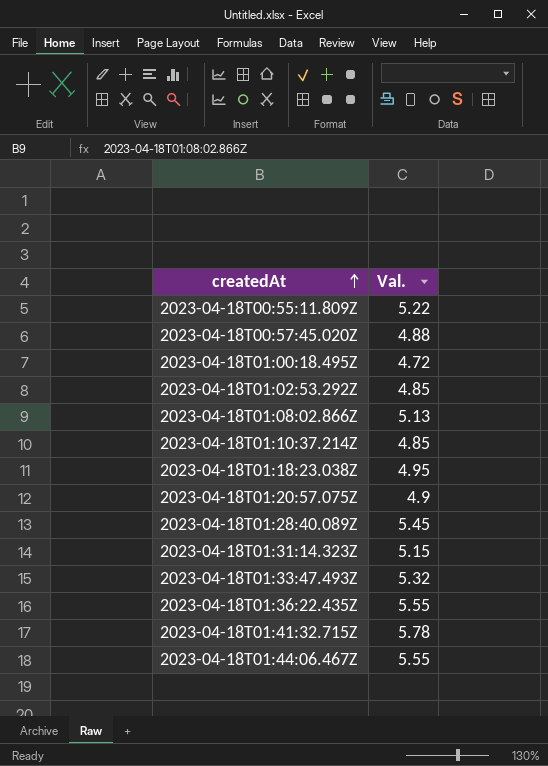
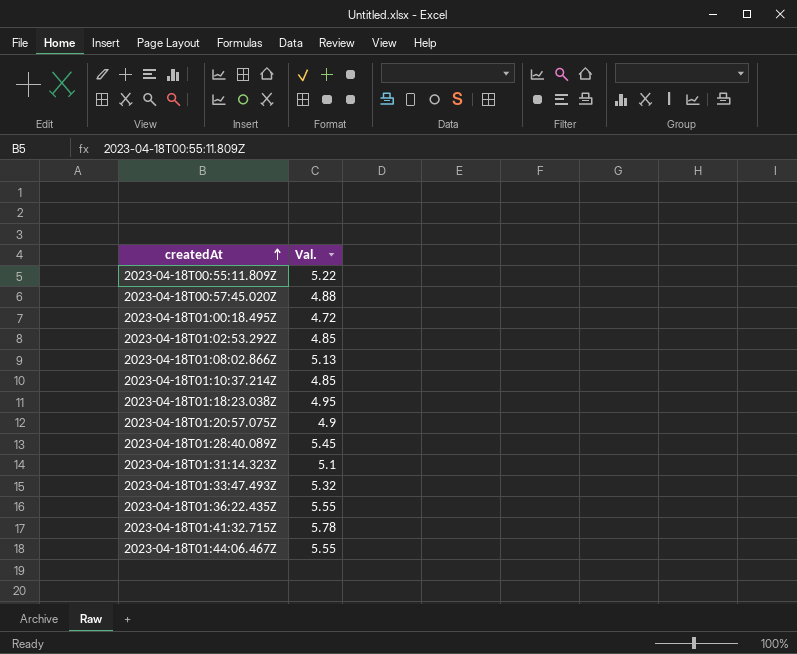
2023-04-18T01:31:14.323Z | Val.: 5.15 -> 5.1

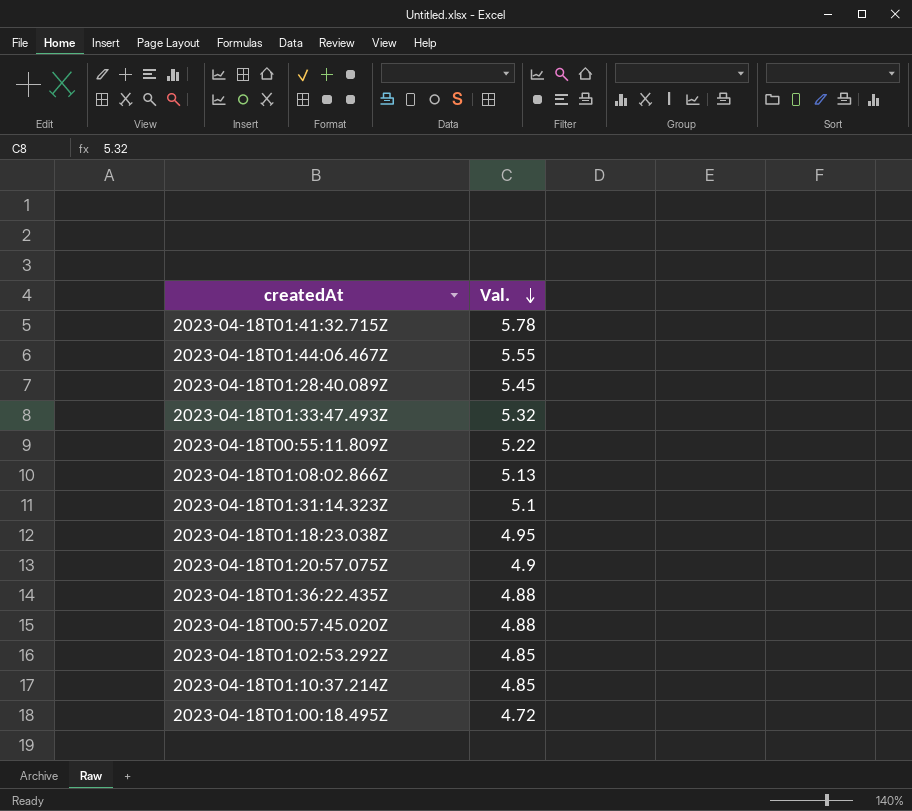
row order: createdAt ascending -> Val. descending
2023-04-18T01:36:22.435Z | Val.: 5.55 -> 4.88

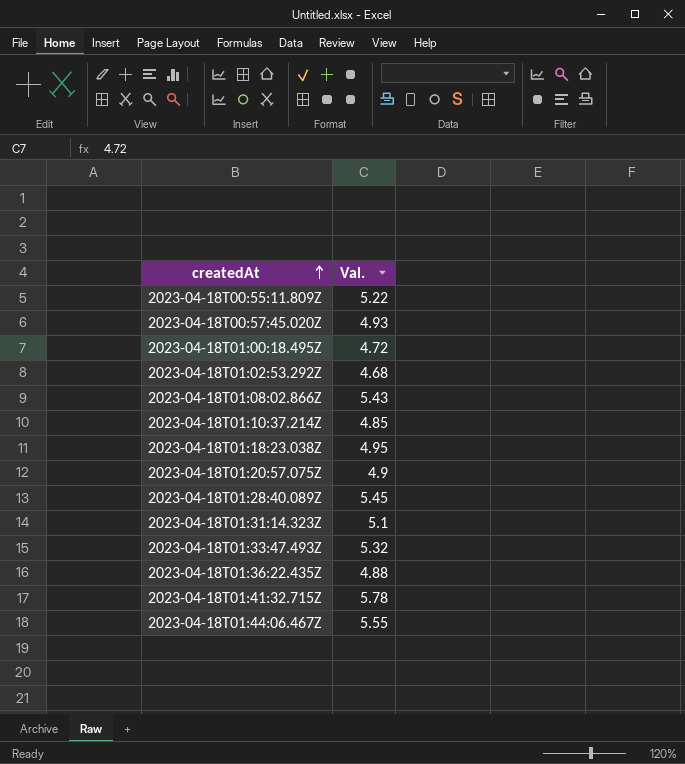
row order: Val. descending -> createdAt ascending
2023-04-18T00:57:45.020Z | Val.: 4.88 -> 4.93
2023-04-18T01:02:53.292Z | Val.: 4.85 -> 4.68
2023-04-18T01:08:02.866Z | Val.: 5.13 -> 5.43

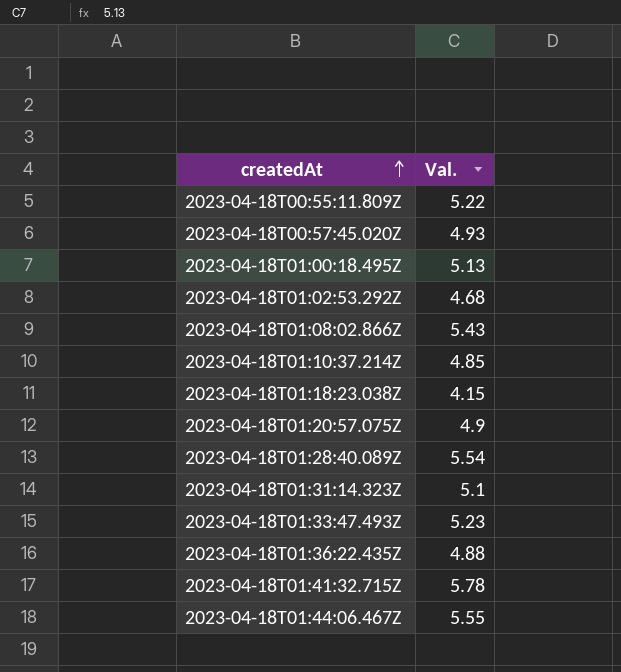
2023-04-18T01:00:18.495Z | Val.: 4.72 -> 5.13
2023-04-18T01:18:23.038Z | Val.: 4.95 -> 4.15
2023-04-18T01:28:40.089Z | Val.: 5.45 -> 5.54
2023-04-18T01:33:47.493Z | Val.: 5.32 -> 5.23

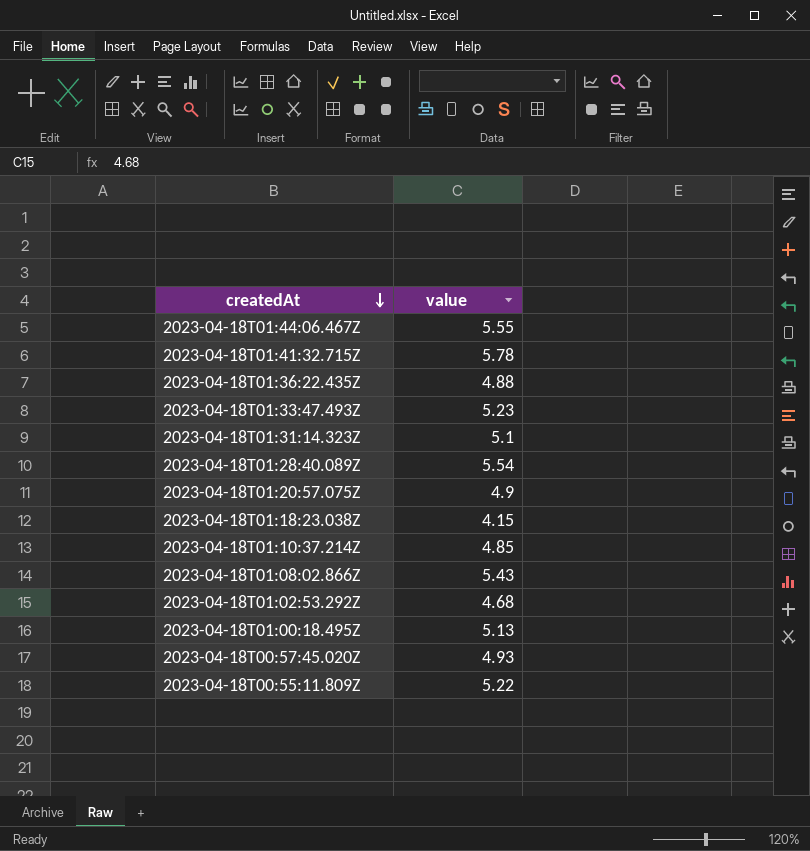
row order: createdAt ascending -> createdAt descending
column name: Val. -> value

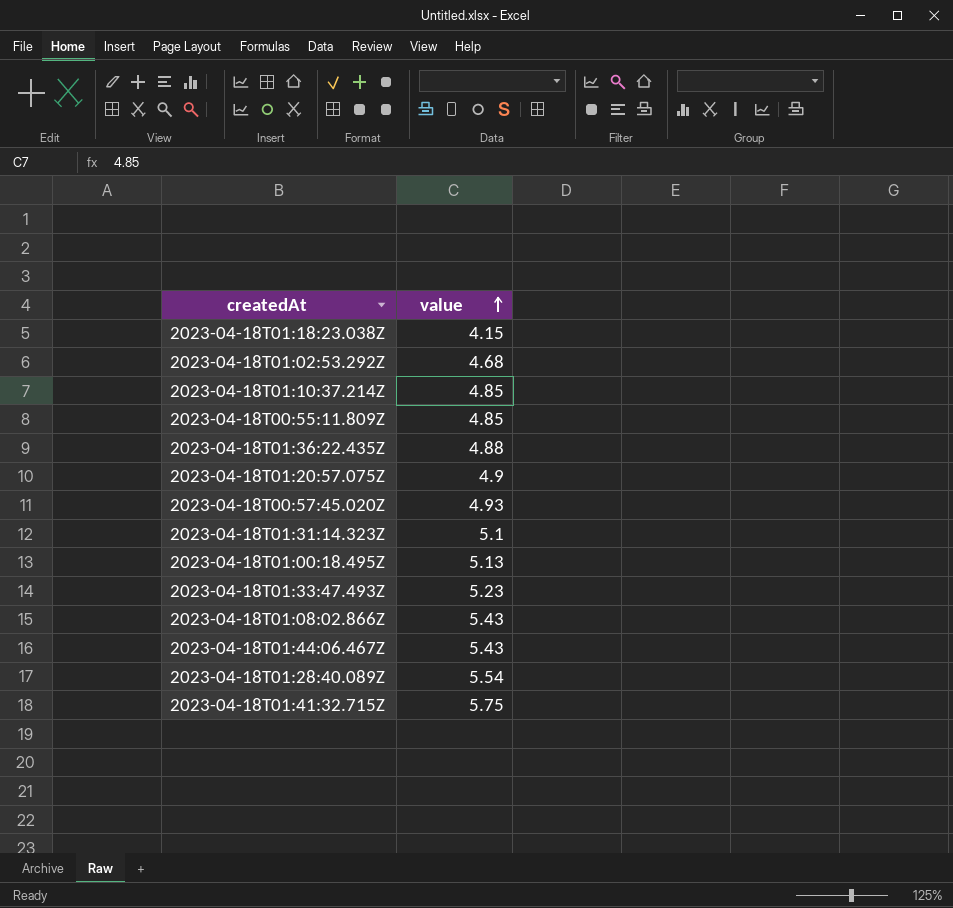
row order: createdAt descending -> value ascending
2023-04-18T00:55:11.809Z | value: 5.22 -> 4.85
2023-04-18T01:44:06.467Z | value: 5.55 -> 5.43
2023-04-18T01:41:32.715Z | value: 5.78 -> 5.75

